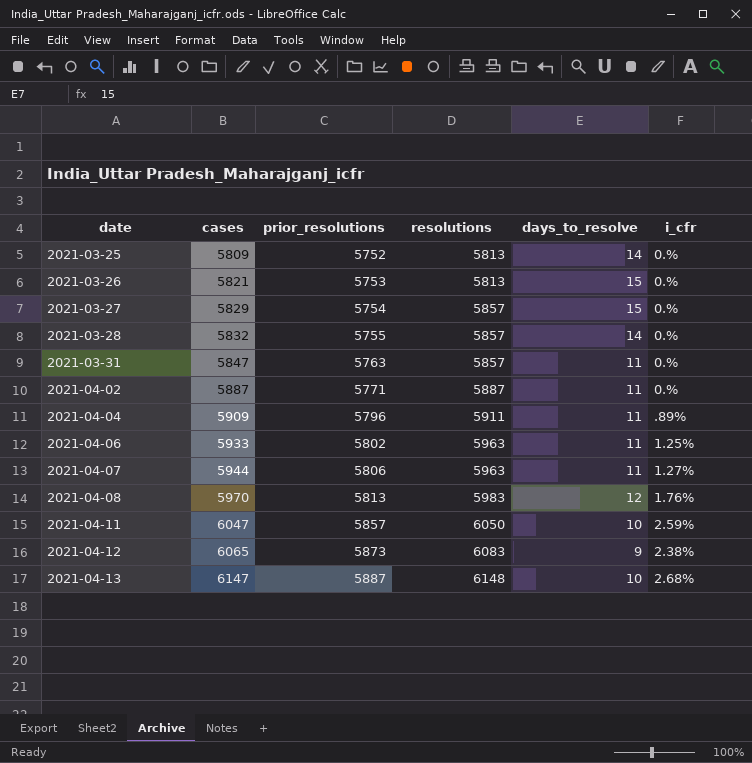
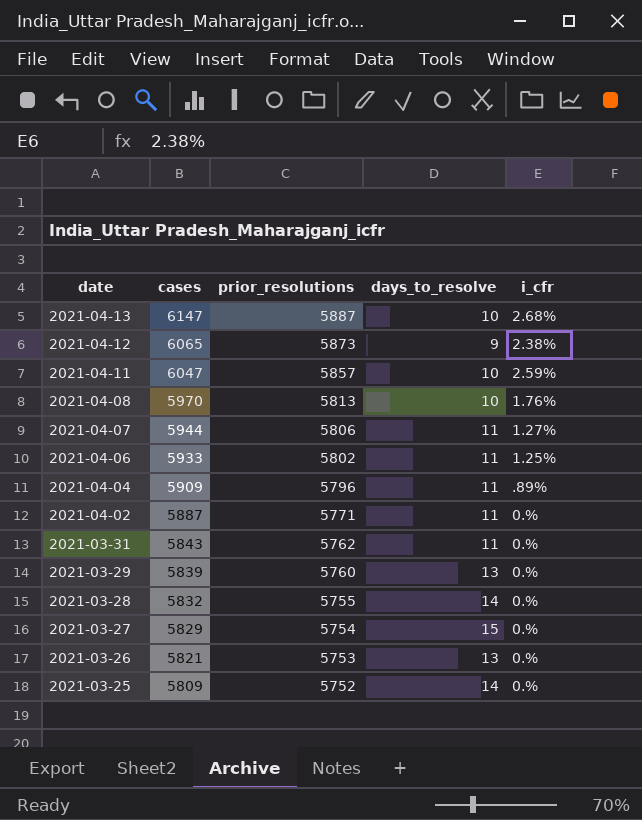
row order: date ascending -> date descending
column resolutions | position: 4 -> none
2021-04-08 | days_to_resolve: 12 -> 10
2021-03-31 | cases: 5847 -> 5843
2021-03-31 | prior_resolutions: 5763 -> 5762
row 2021-03-29: none -> 5839 | 5760 | 13 | 0.%
2021-03-26 | days_to_resolve: 15 -> 13

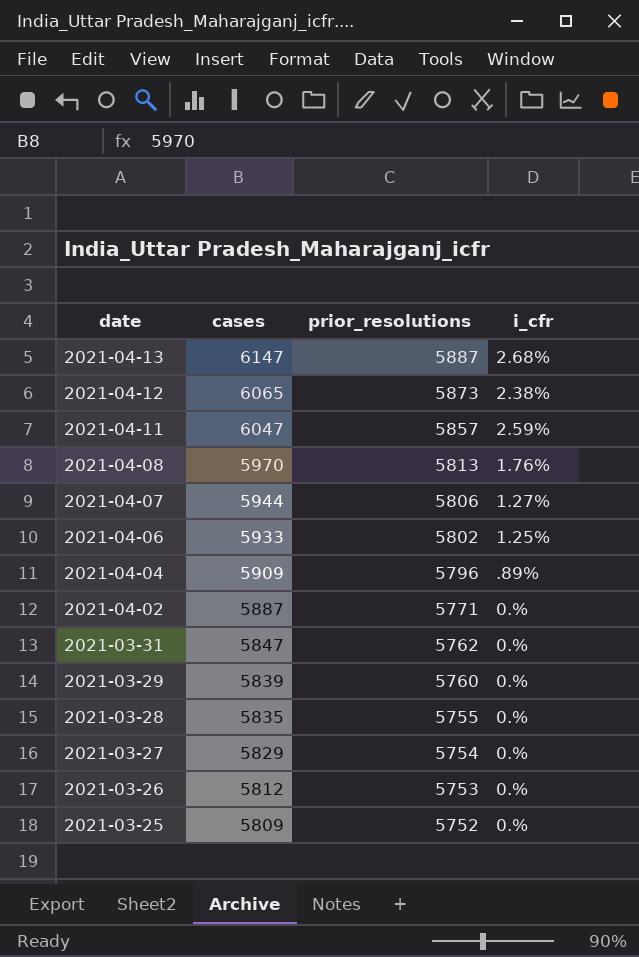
column days_to_resolve | position: 4 -> none
2021-03-31 | cases: 5843 -> 5847
2021-03-28 | cases: 5832 -> 5835
2021-03-26 | cases: 5821 -> 5812

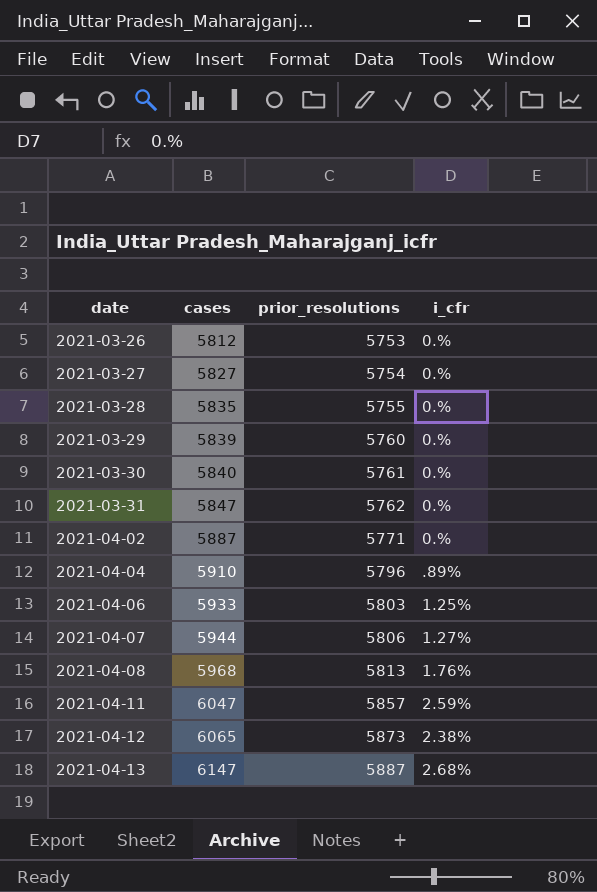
row order: date descending -> date ascending
row 2021-03-25: 5809 | 5752 | 0.% -> none
2021-03-27 | cases: 5829 -> 5827
row 2021-03-30: none -> 5840 | 5761 | 0.%
2021-04-04 | cases: 5909 -> 5910
2021-04-06 | prior_resolutions: 5802 -> 5803
2021-04-08 | cases: 5970 -> 5968

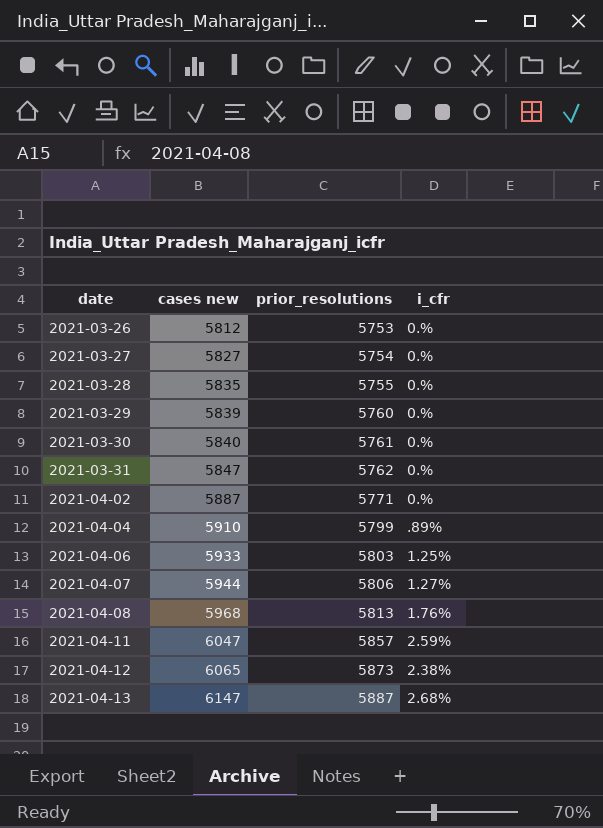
column name: cases -> cases new
2021-04-04 | prior_resolutions: 5796 -> 5799

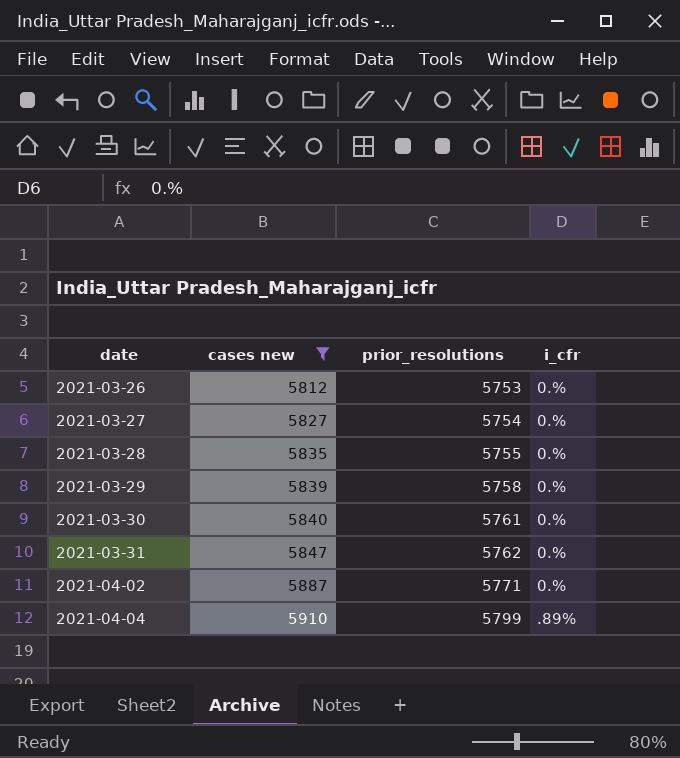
filter: none -> cases new <= 5910
2021-03-29 | prior_resolutions: 5760 -> 5758

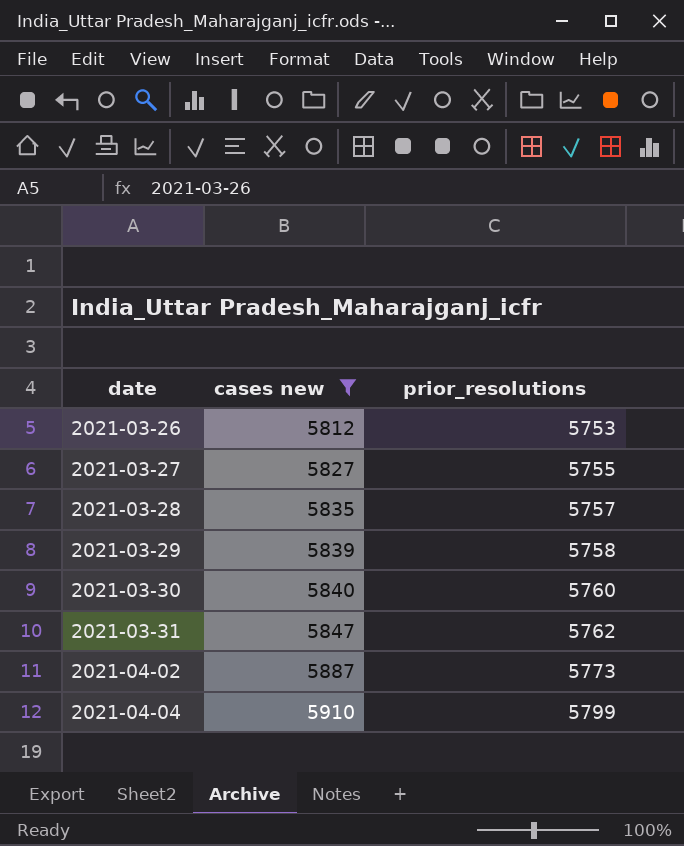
column i_cfr | position: 4 -> none
2021-03-27 | prior_resolutions: 5754 -> 5755
2021-03-28 | prior_resolutions: 5755 -> 5757
2021-03-30 | prior_resolutions: 5761 -> 5760
2021-04-02 | prior_resolutions: 5771 -> 5773

